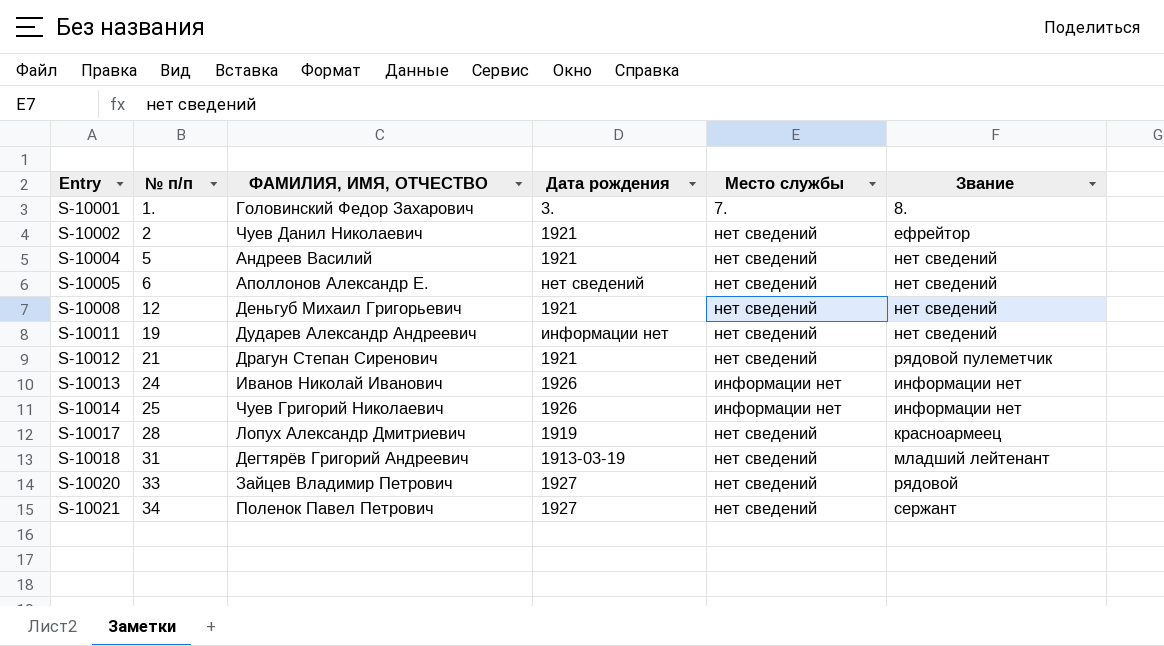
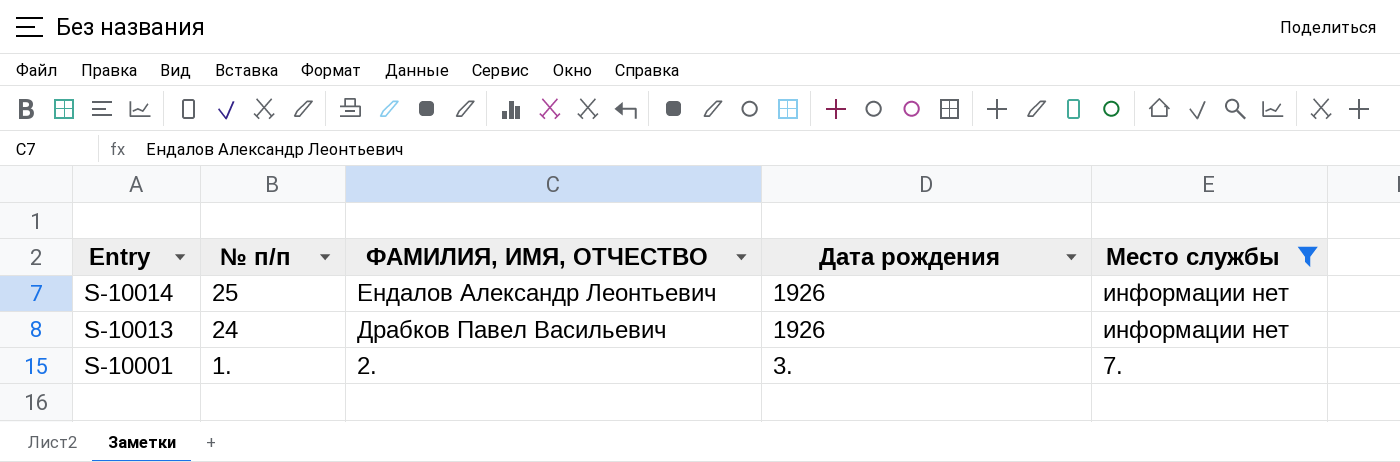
filter: none -> Место службы != нет сведений
row order: Entry ascending -> Entry descending
column Звание | position: 6 -> none
S-10014 | ФАМИЛИЯ, ИМЯ, ОТЧЕСТВО: Чуев Григорий Николаевич -> Ендалов Александр Леонтьевич
S-10013 | ФАМИЛИЯ, ИМЯ, ОТЧЕСТВО: Иванов Николай Иванович -> Драбков Павел Васильевич
S-10001 | ФАМИЛИЯ, ИМЯ, ОТЧЕСТВО: Головинский Федор Захарович -> 2.

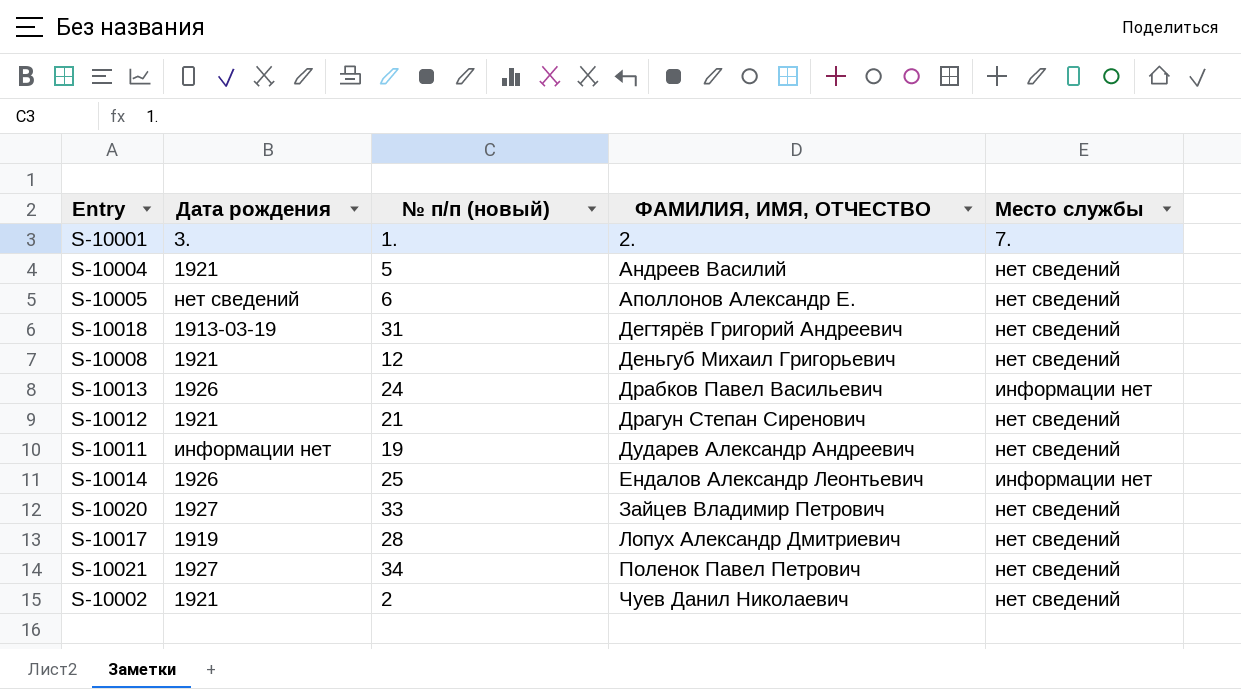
filter: Место службы != нет сведений -> none
row order: Entry descending -> ФАМИЛИЯ, ИМЯ, ОТЧЕСТВО ascending
column Дата рождения | position: 4 -> 2
column name: № п/п -> № п/п (новый)

